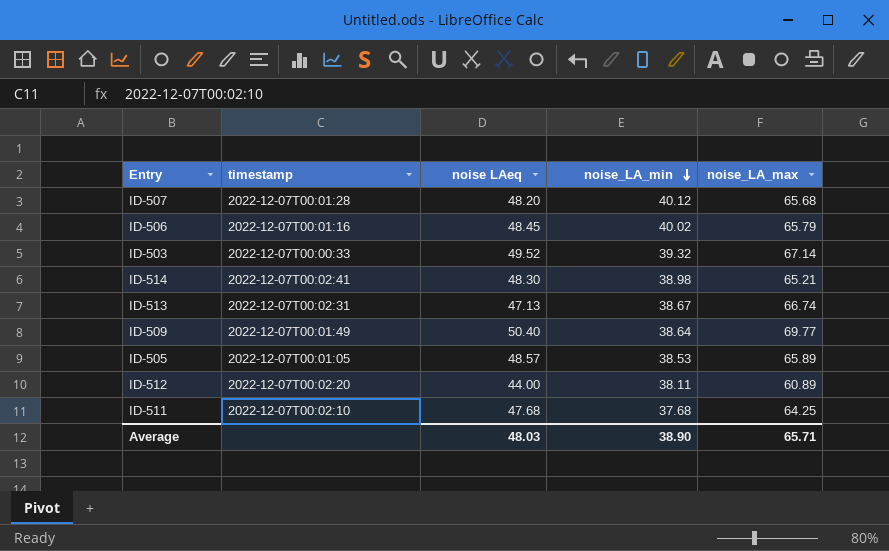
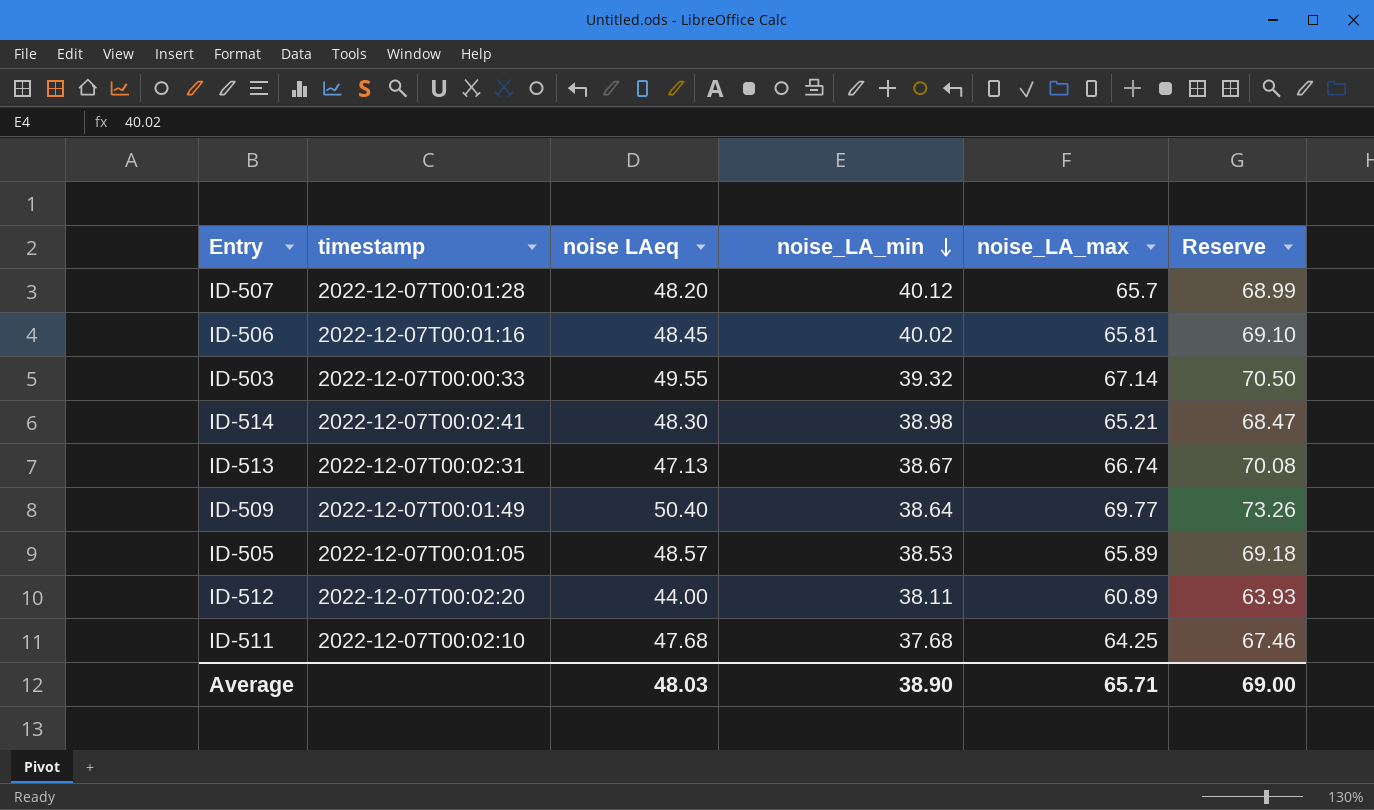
column Reserve | formula: none -> [noise_LA_max] * 1.05
ID-507 | noise_LA_max: 65.68 -> 65.7
ID-506 | noise_LA_max: 65.79 -> 65.81
ID-503 | noise LAeq: 49.52 -> 49.55

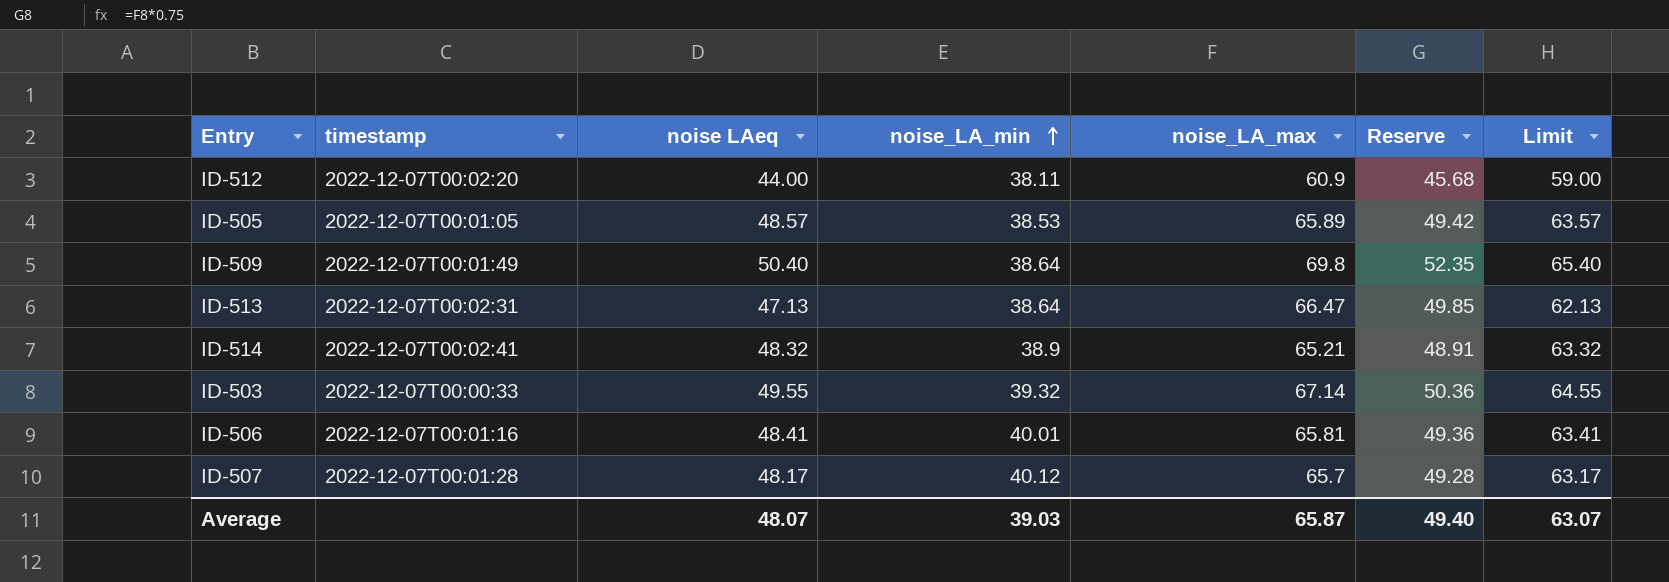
row order: noise_LA_min descending -> noise_LA_min ascending
column Reserve | formula: [noise_LA_max] * 1.05 -> [noise_LA_max] * 0.75
column Limit | formula: none -> [noise LAeq] + 15
row ID-511: 2022-12-07T00:02:10 | 47.68 | 37.68 | 64.25 | 67.46 -> none
ID-512 | noise_LA_max: 60.89 -> 60.9
ID-509 | noise_LA_max: 69.77 -> 69.8
ID-513 | noise_LA_min: 38.67 -> 38.64
ID-513 | noise_LA_max: 66.74 -> 66.47
ID-514 | noise LAeq: 48.30 -> 48.32
ID-514 | noise_LA_min: 38.98 -> 38.9
ID-506 | noise LAeq: 48.45 -> 48.41
ID-506 | noise_LA_min: 40.02 -> 40.01
ID-507 | noise LAeq: 48.20 -> 48.17
Average | noise LAeq: 48.03 -> 48.07
Average | noise_LA_min: 38.90 -> 39.03
Average | noise_LA_max: 65.71 -> 65.87
Average | Reserve: 69.00 -> 49.40

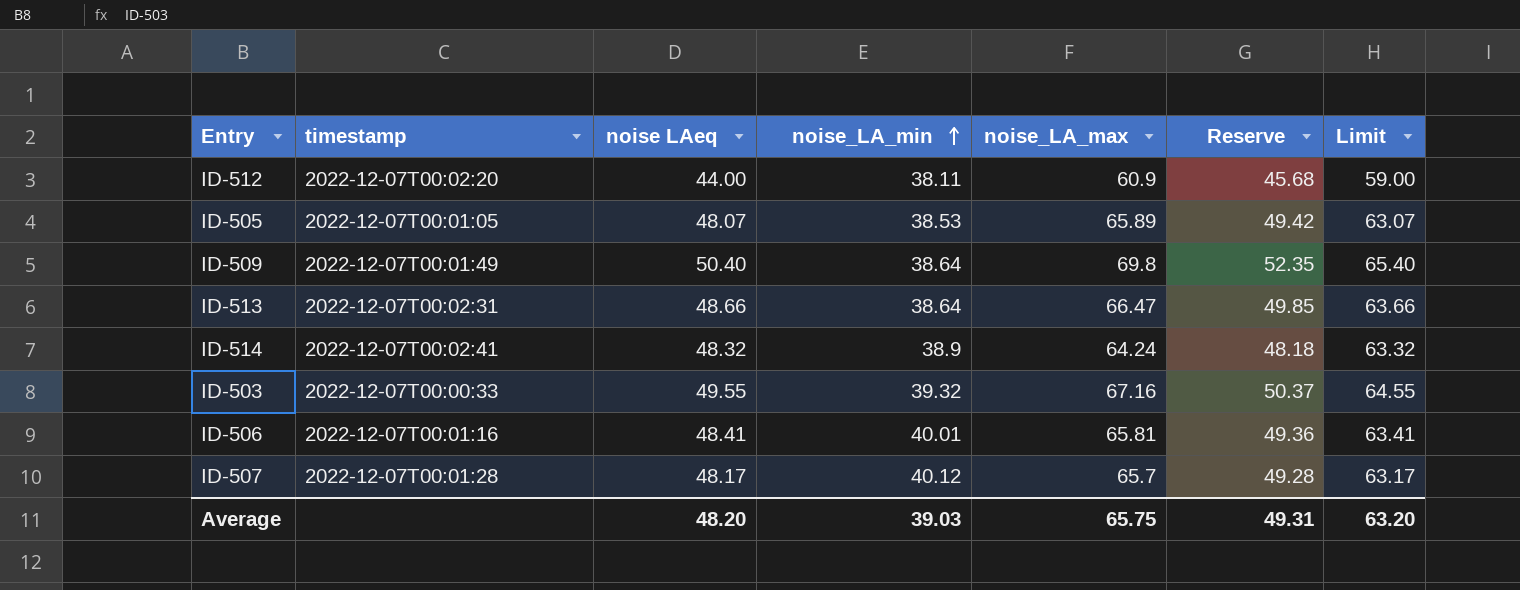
ID-505 | noise LAeq: 48.57 -> 48.07
ID-505 | Limit: 63.57 -> 63.07
ID-513 | noise LAeq: 47.13 -> 48.66
ID-513 | Limit: 62.13 -> 63.66
ID-514 | noise_LA_max: 65.21 -> 64.24
ID-514 | Reserve: 48.91 -> 48.18
ID-503 | noise_LA_max: 67.14 -> 67.16
ID-503 | Reserve: 50.36 -> 50.37
Average | noise LAeq: 48.07 -> 48.20
Average | noise_LA_max: 65.87 -> 65.75
Average | Reserve: 49.40 -> 49.31
Average | Limit: 63.07 -> 63.20

